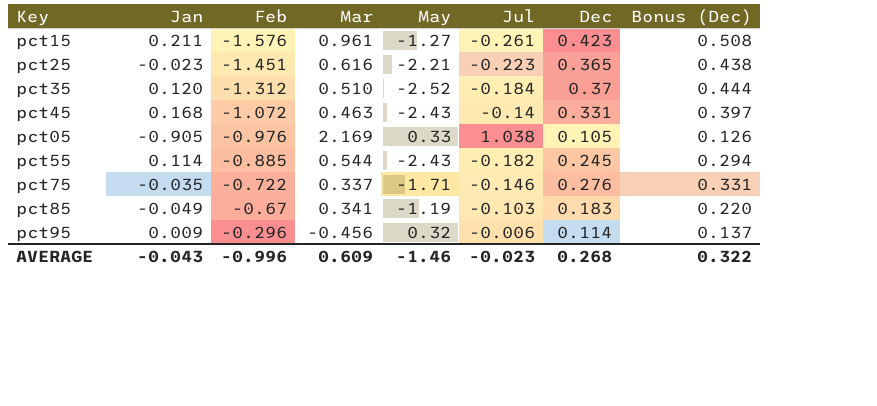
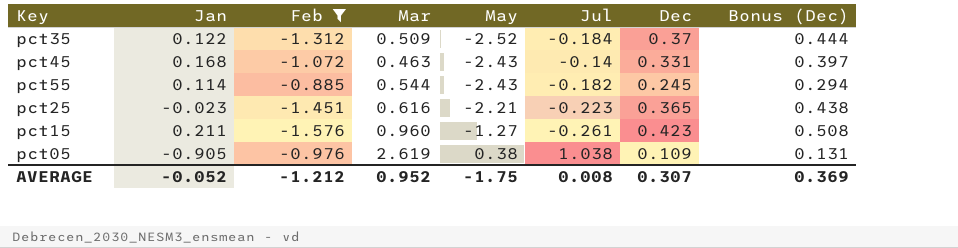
filter: none -> Feb <= -0.885
row order: Feb ascending -> May ascending
pct35 | Jan: 0.120 -> 0.122
pct35 | Mar: 0.510 -> 0.509
pct15 | Mar: 0.961 -> 0.960
pct05 | Mar: 2.169 -> 2.619
pct05 | May: 0.33 -> 0.38
pct05 | Dec: 0.105 -> 0.109
pct05 | Bonus (Dec): 0.126 -> 0.131
AVERAGE | Jan: -0.043 -> -0.052
AVERAGE | Feb: -0.996 -> -1.212
AVERAGE | Mar: 0.609 -> 0.952
AVERAGE | May: -1.46 -> -1.75
AVERAGE | Jul: -0.023 -> 0.008
AVERAGE | Dec: 0.268 -> 0.307
AVERAGE | Bonus (Dec): 0.322 -> 0.369

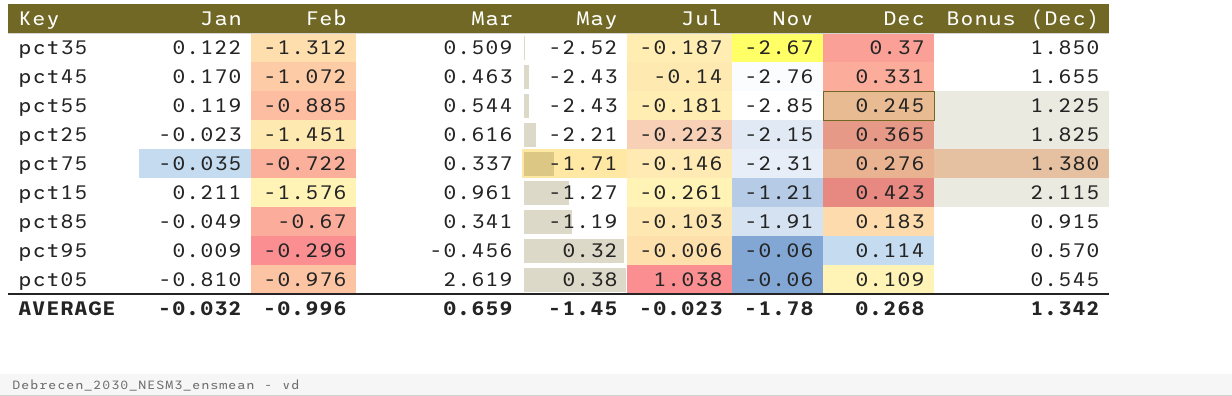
filter: Feb <= -0.885 -> none
column Nov | position: none -> 7
column Bonus (Dec) | formula: [Dec] * 1.2 -> [Dec] * 5
pct35 | Jul: -0.184 -> -0.187
pct45 | Jan: 0.168 -> 0.170
pct55 | Jan: 0.114 -> 0.119
pct55 | Jul: -0.182 -> -0.181
pct15 | Mar: 0.960 -> 0.961
pct05 | Jan: -0.905 -> -0.810
AVERAGE | Jan: -0.052 -> -0.032
AVERAGE | Feb: -1.212 -> -0.996
AVERAGE | Mar: 0.952 -> 0.659
AVERAGE | May: -1.75 -> -1.45
AVERAGE | Jul: 0.008 -> -0.023
AVERAGE | Dec: 0.307 -> 0.268
AVERAGE | Bonus (Dec): 0.369 -> 1.342

